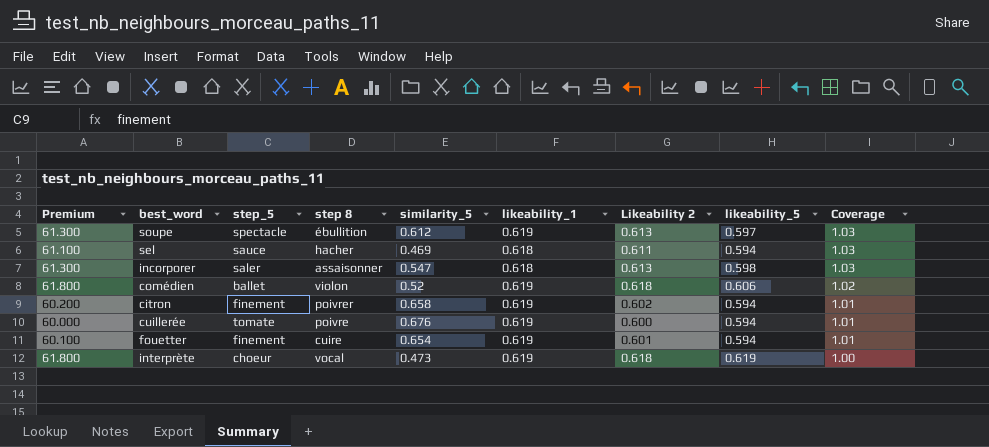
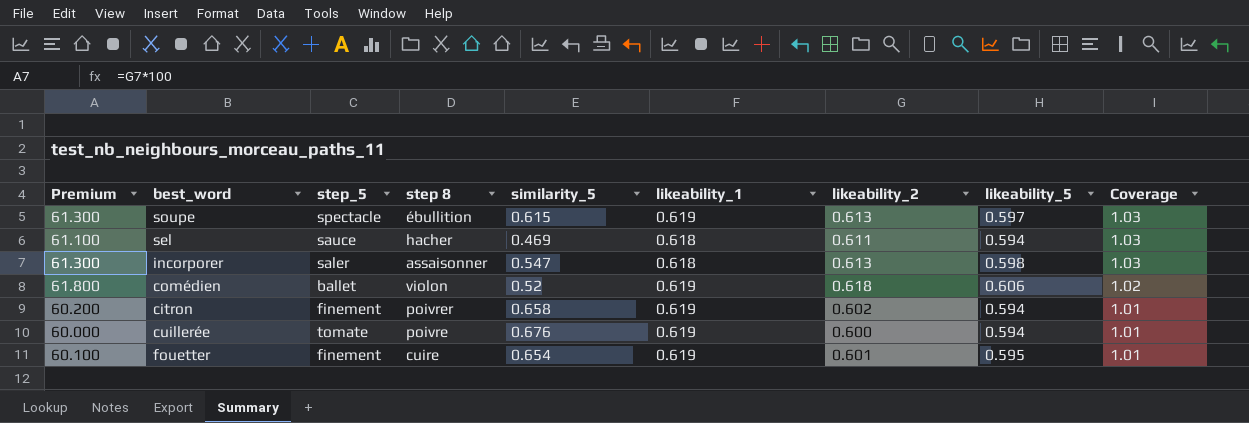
column name: Likeability 2 -> likeability_2
row interprète: 61.800 | choeur | vocal | 0.473 | 0.619 | 0.618 | 0.619 | 1.00 -> none
soupe | similarity_5: 0.612 -> 0.615
fouetter | likeability_5: 0.594 -> 0.595

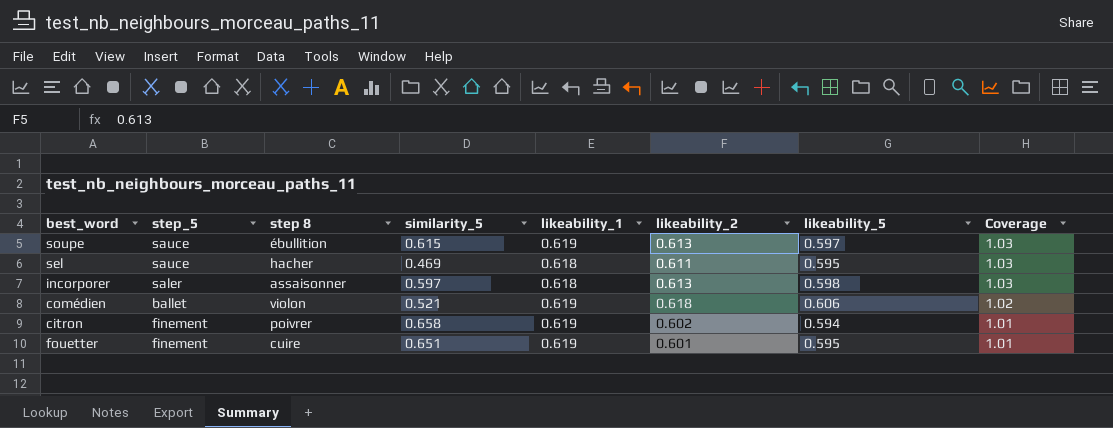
column Premium | formula: [likeability_2] * 100 -> none
row cuillerée: 60.000 | tomate | poivre | 0.676 | 0.619 | 0.600 | 0.594 | 1.01 -> none
soupe | step_5: spectacle -> sauce
sel | likeability_5: 0.594 -> 0.595
incorporer | similarity_5: 0.547 -> 0.597
comédien | similarity_5: 0.52 -> 0.521
fouetter | similarity_5: 0.654 -> 0.651

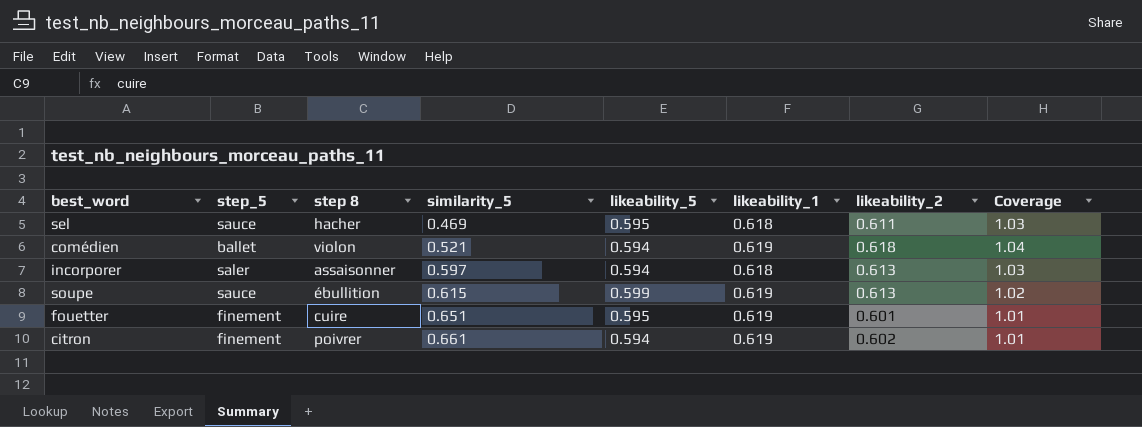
row order: Coverage descending -> similarity_5 ascending
column likeability_5 | position: 7 -> 5
comédien | likeability_5: 0.606 -> 0.594
comédien | Coverage: 1.02 -> 1.04
incorporer | likeability_5: 0.598 -> 0.594
soupe | likeability_5: 0.597 -> 0.599
soupe | Coverage: 1.03 -> 1.02
citron | similarity_5: 0.658 -> 0.661

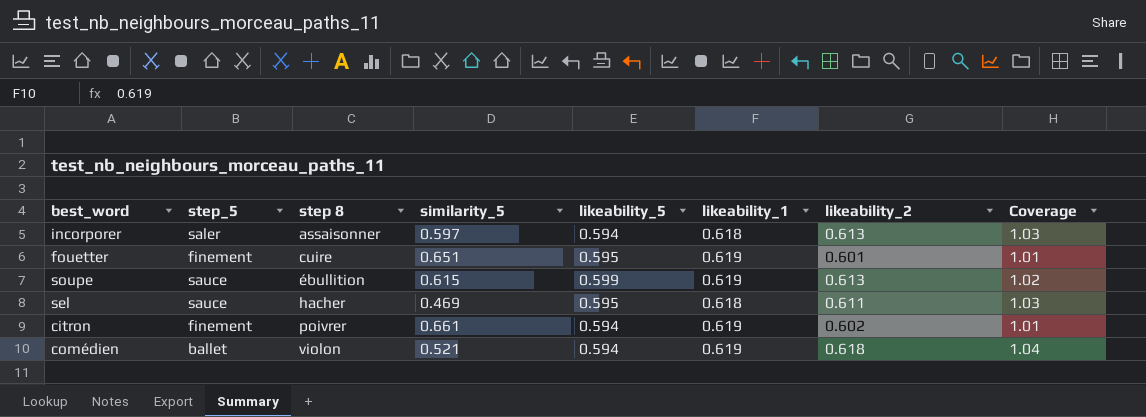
row order: similarity_5 ascending -> step 8 ascending

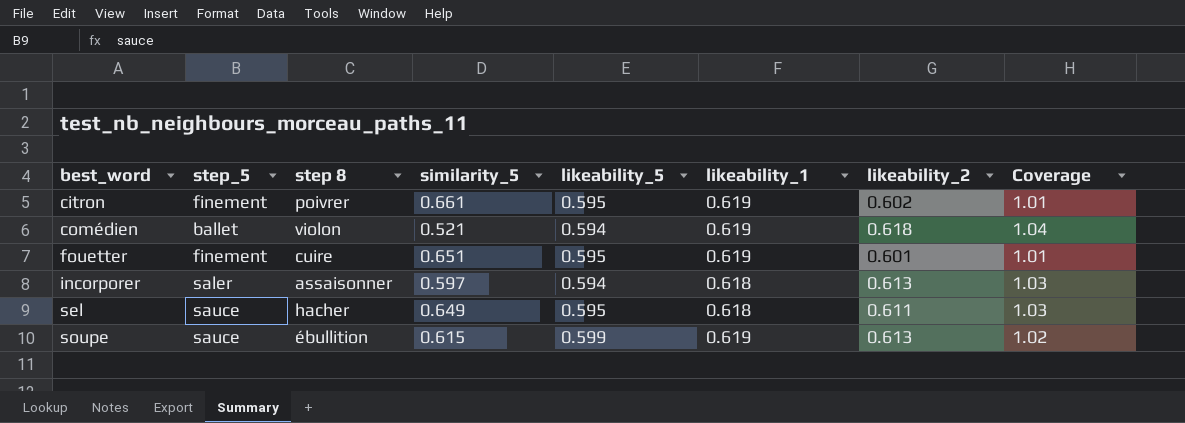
row order: step 8 ascending -> best_word ascending
citron | likeability_5: 0.594 -> 0.595
sel | similarity_5: 0.469 -> 0.649

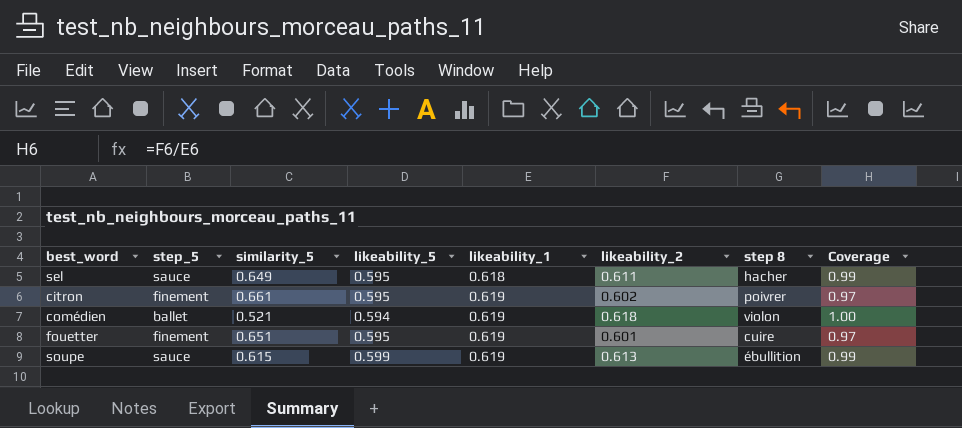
row order: best_word ascending -> likeability_1 ascending
column step 8 | position: 3 -> 7
column Coverage | formula: [likeability_2] / [likeability_5] -> [likeability_2] / [likeability_1]
row incorporer: saler | assaisonner | 0.597 | 0.594 | 0.618 | 0.613 | 1.03 -> none

